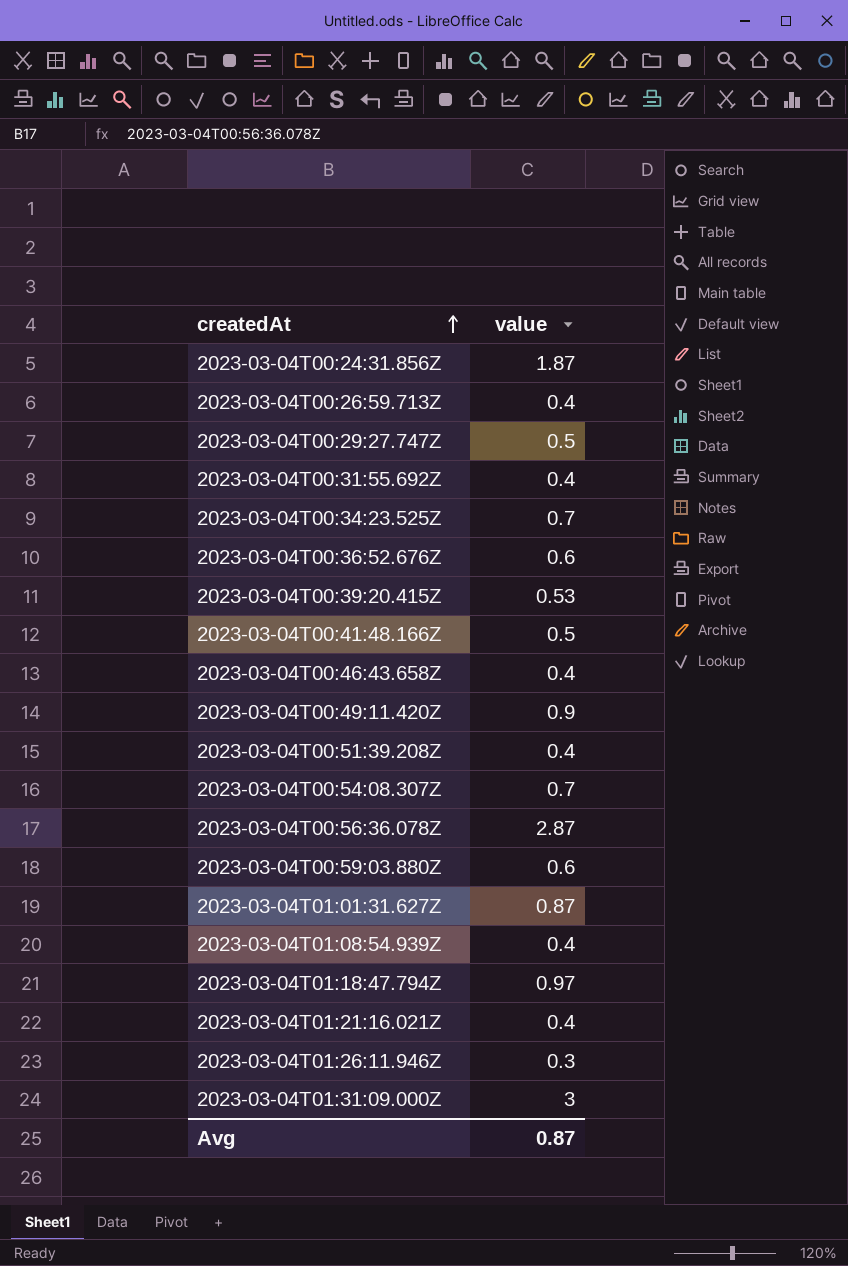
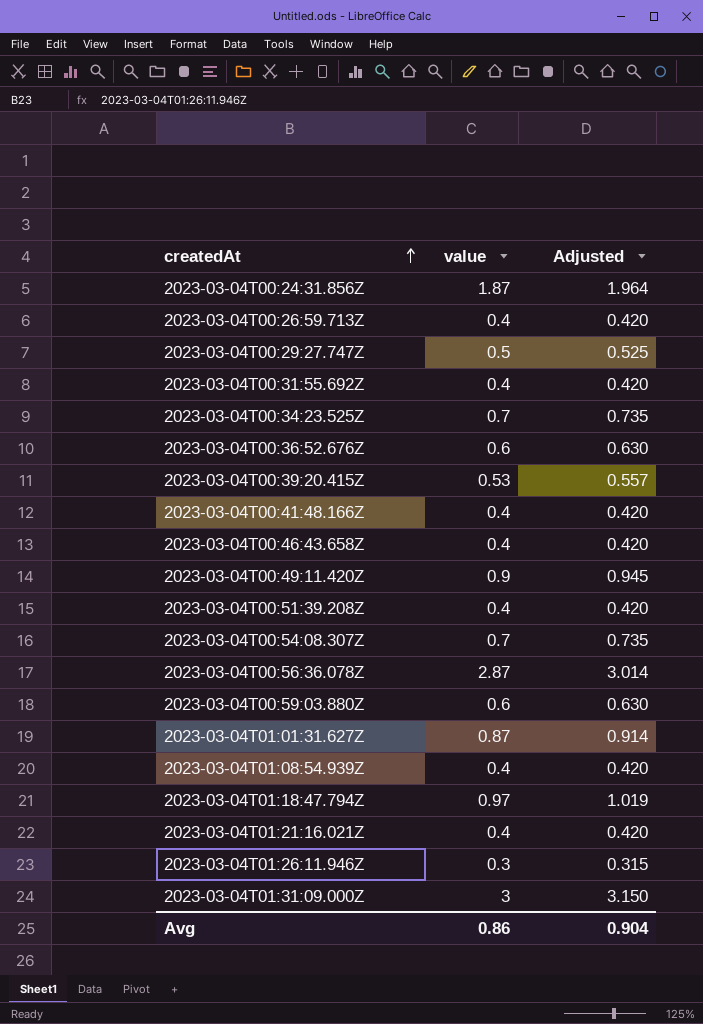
column Adjusted | formula: none -> [value] * 1.05
2023-03-04T00:41:48.166Z | value: 0.5 -> 0.4
Avg | value: 0.87 -> 0.86

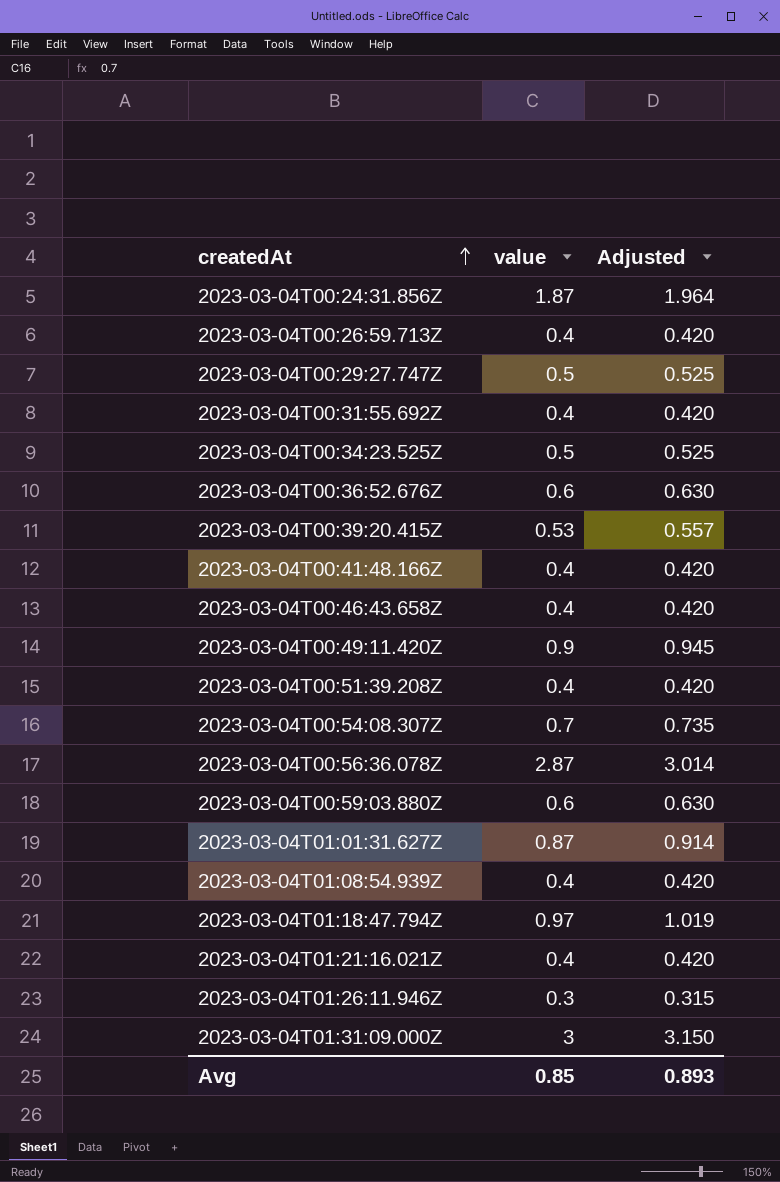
2023-03-04T00:34:23.525Z | value: 0.7 -> 0.5
2023-03-04T00:34:23.525Z | Adjusted: 0.735 -> 0.525
Avg | value: 0.86 -> 0.85
Avg | Adjusted: 0.904 -> 0.893

